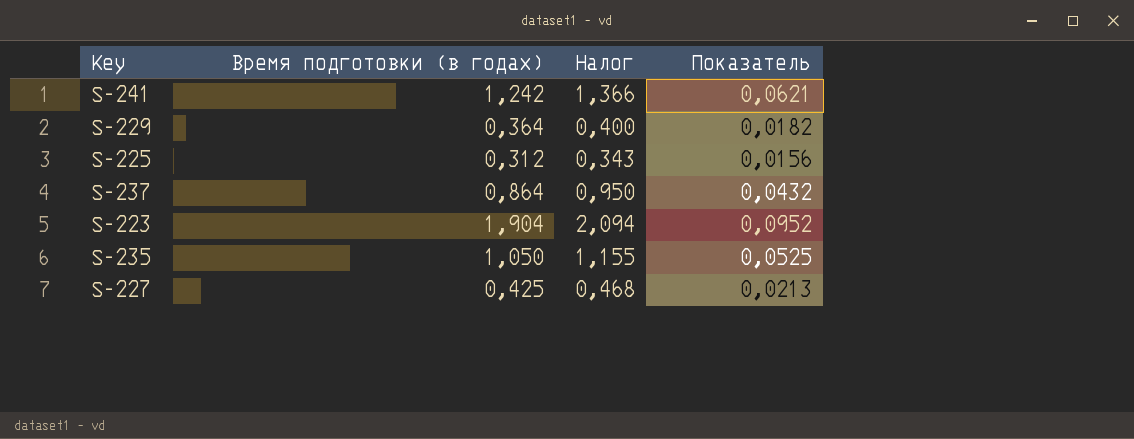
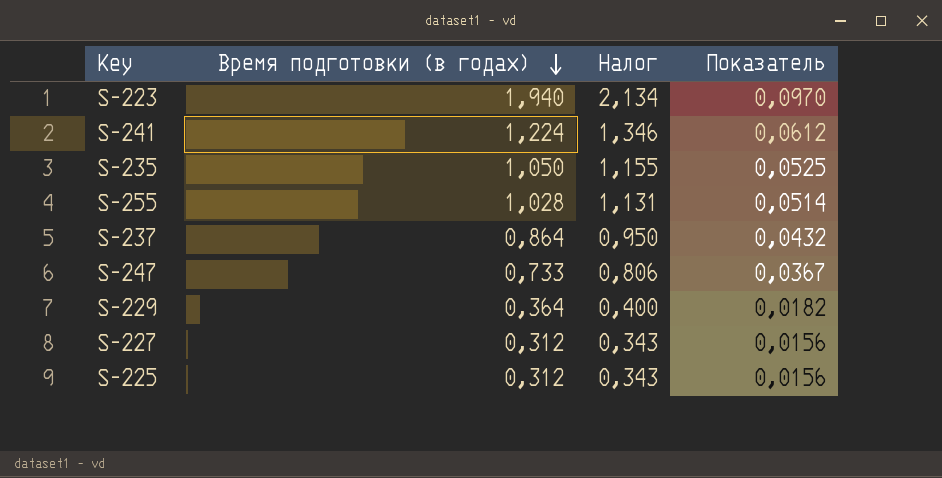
row order: none -> Время подготовки (в годах) descending
S-223 | Время подготовки (в годах): 1,904 -> 1,940
S-223 | Налог: 2,094 -> 2,134
S-223 | Показатель: 0,0952 -> 0,0970
S-241 | Время подготовки (в годах): 1,242 -> 1,224
S-241 | Налог: 1,366 -> 1,346
S-241 | Показатель: 0,0621 -> 0,0612
row S-255: none -> 1,028 | 1,131 | 0,0514
row S-247: none -> 0,733 | 0,806 | 0,0367
S-227 | Время подготовки (в годах): 0,425 -> 0,312
S-227 | Налог: 0,468 -> 0,343
S-227 | Показатель: 0,0213 -> 0,0156

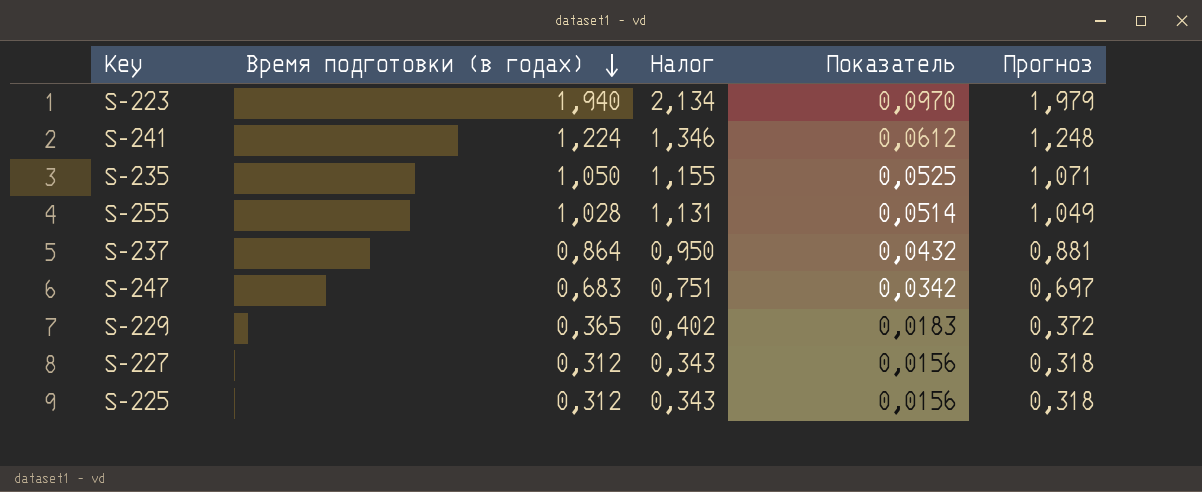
column Прогноз | formula: none -> [Время подготовки (в годах)] * 1,02
S-247 | Время подготовки (в годах): 0,733 -> 0,683
S-247 | Налог: 0,806 -> 0,751
S-247 | Показатель: 0,0367 -> 0,0342
S-229 | Время подготовки (в годах): 0,364 -> 0,365
S-229 | Налог: 0,400 -> 0,402
S-229 | Показатель: 0,0182 -> 0,0183

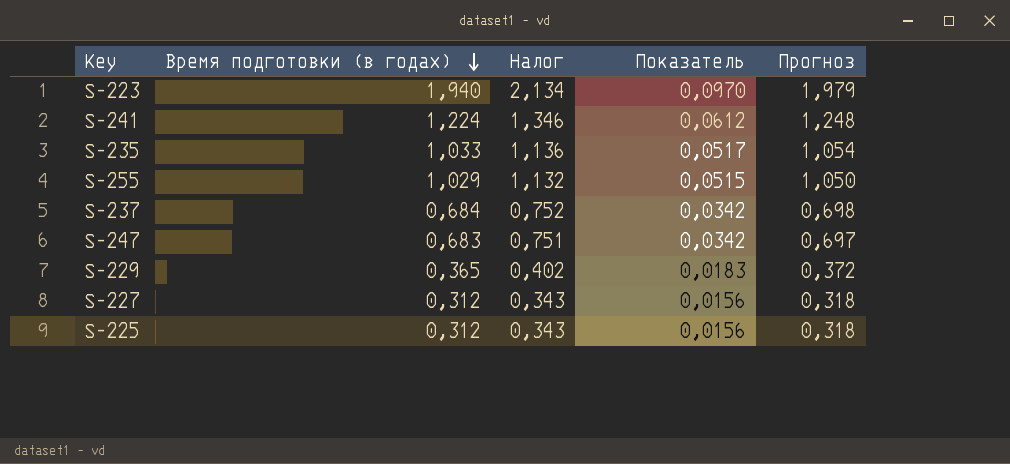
S-235 | Время подготовки (в годах): 1,050 -> 1,033
S-235 | Налог: 1,155 -> 1,136
S-235 | Показатель: 0,0525 -> 0,0517
S-235 | Прогноз: 1,071 -> 1,054
S-255 | Время подготовки (в годах): 1,028 -> 1,029
S-255 | Налог: 1,131 -> 1,132
S-255 | Показатель: 0,0514 -> 0,0515
S-255 | Прогноз: 1,049 -> 1,050
S-237 | Время подготовки (в годах): 0,864 -> 0,684
S-237 | Налог: 0,950 -> 0,752
S-237 | Показатель: 0,0432 -> 0,0342
S-237 | Прогноз: 0,881 -> 0,698

